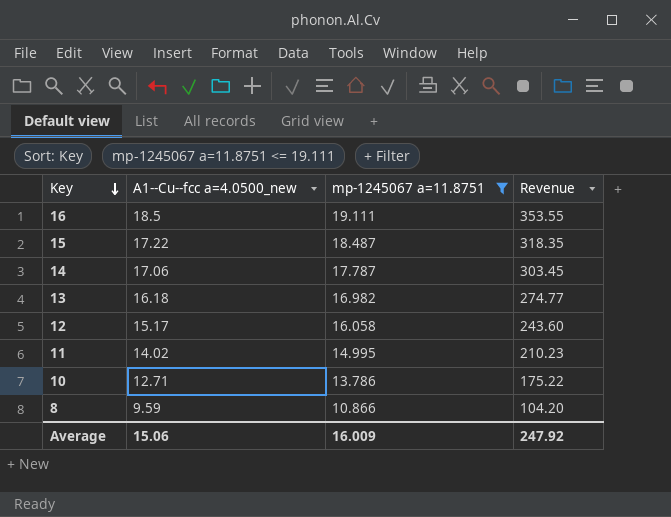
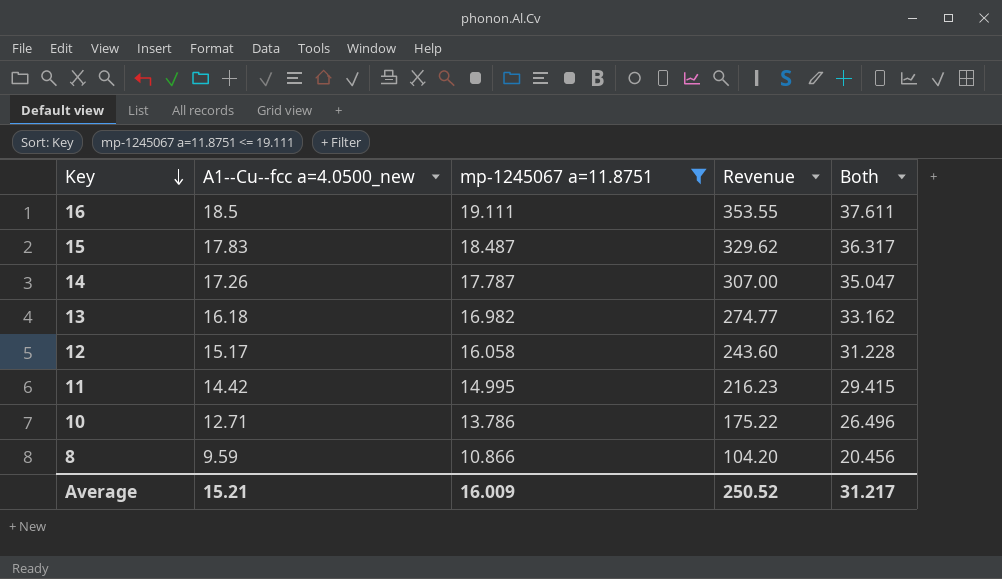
column Both | formula: none -> [A1--Cu--fcc a=4.0500_new] + [mp-1245067 a=11.8751]
15 | A1--Cu--fcc a=4.0500_new: 17.22 -> 17.83
15 | Revenue: 318.35 -> 329.62
14 | A1--Cu--fcc a=4.0500_new: 17.06 -> 17.26
14 | Revenue: 303.45 -> 307.00
11 | A1--Cu--fcc a=4.0500_new: 14.02 -> 14.42
11 | Revenue: 210.23 -> 216.23
Average | A1--Cu--fcc a=4.0500_new: 15.06 -> 15.21
Average | Revenue: 247.92 -> 250.52

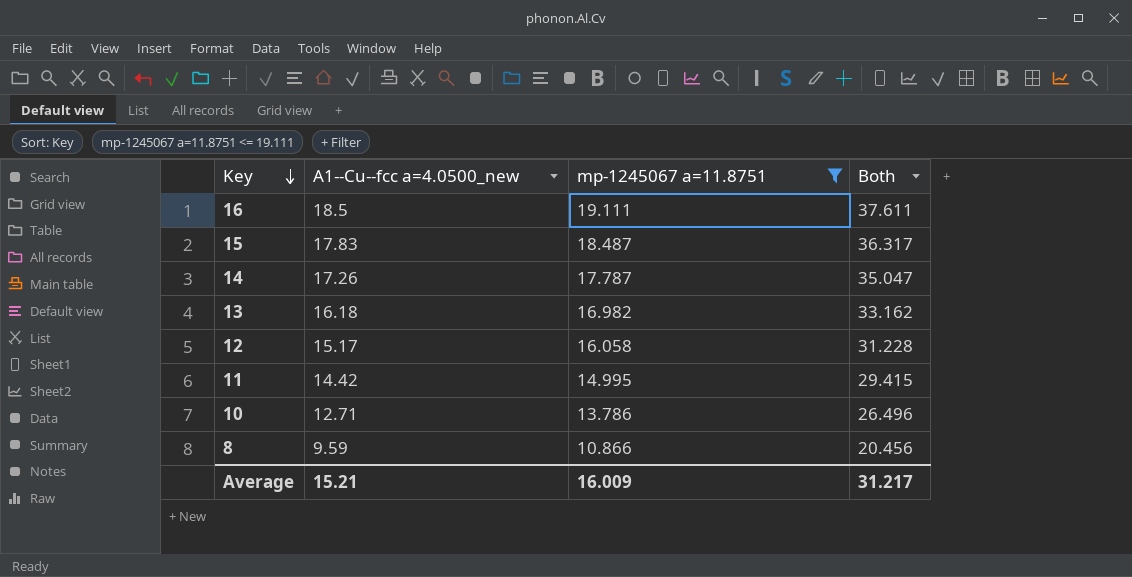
column Revenue | formula: [A1--Cu--fcc a=4.0500_new] * [mp-1245067 a=11.8751] -> none

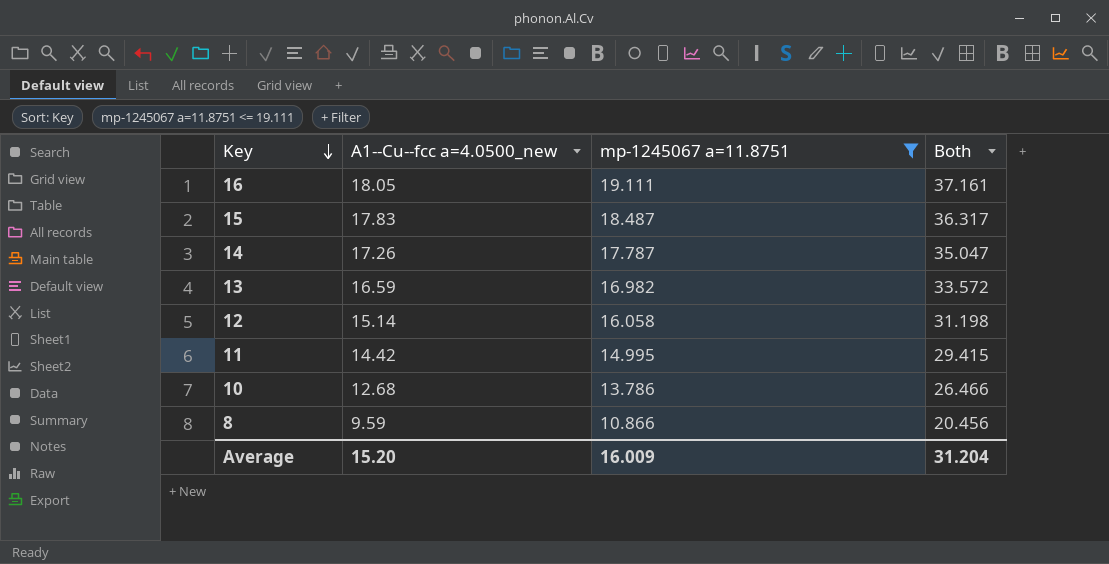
16 | A1--Cu--fcc a=4.0500_new: 18.5 -> 18.05
16 | Both: 37.611 -> 37.161
13 | A1--Cu--fcc a=4.0500_new: 16.18 -> 16.59
13 | Both: 33.162 -> 33.572
12 | A1--Cu--fcc a=4.0500_new: 15.17 -> 15.14
12 | Both: 31.228 -> 31.198
10 | A1--Cu--fcc a=4.0500_new: 12.71 -> 12.68
10 | Both: 26.496 -> 26.466
Average | A1--Cu--fcc a=4.0500_new: 15.21 -> 15.20
Average | Both: 31.217 -> 31.204

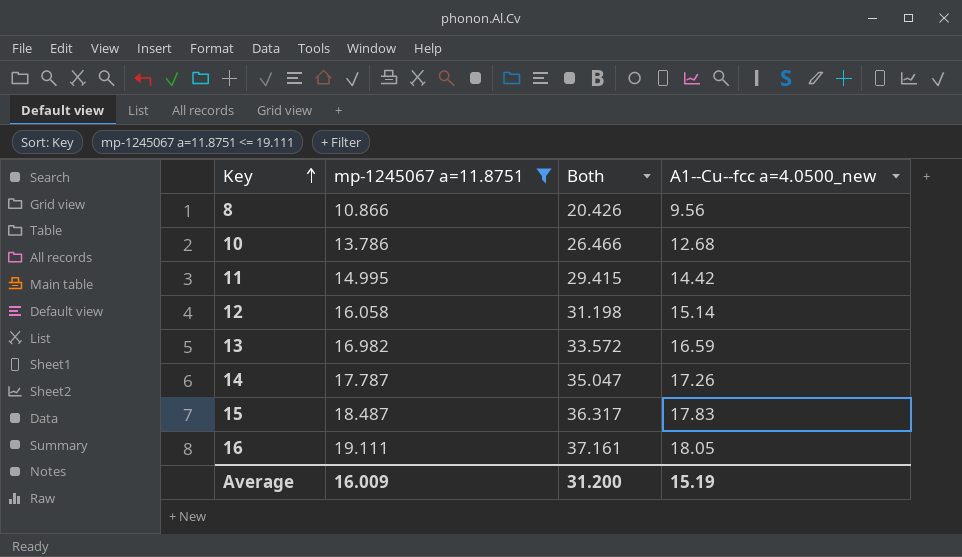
row order: Key descending -> Key ascending
column A1--Cu--fcc a=4.0500_new | position: 2 -> 4
8 | Both: 20.456 -> 20.426
8 | A1--Cu--fcc a=4.0500_new: 9.59 -> 9.56
Average | Both: 31.204 -> 31.200
Average | A1--Cu--fcc a=4.0500_new: 15.20 -> 15.19

